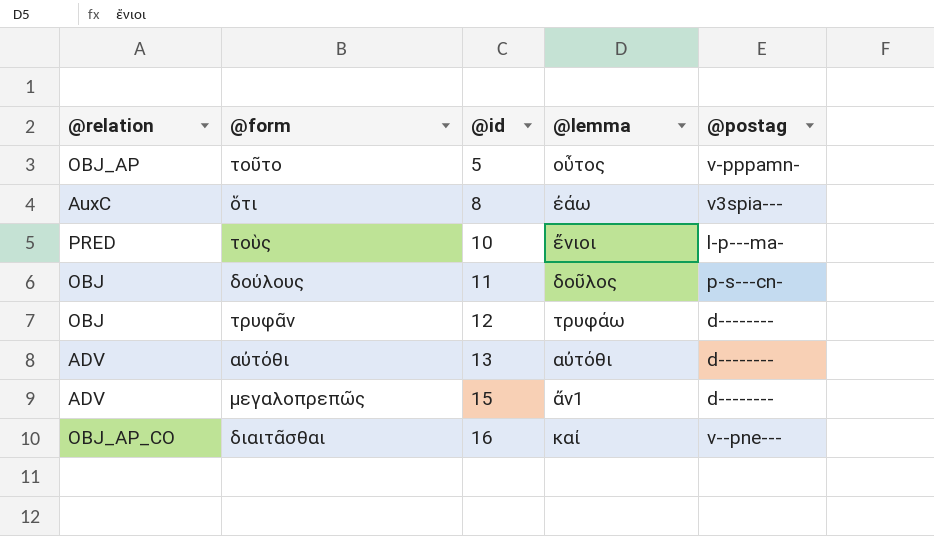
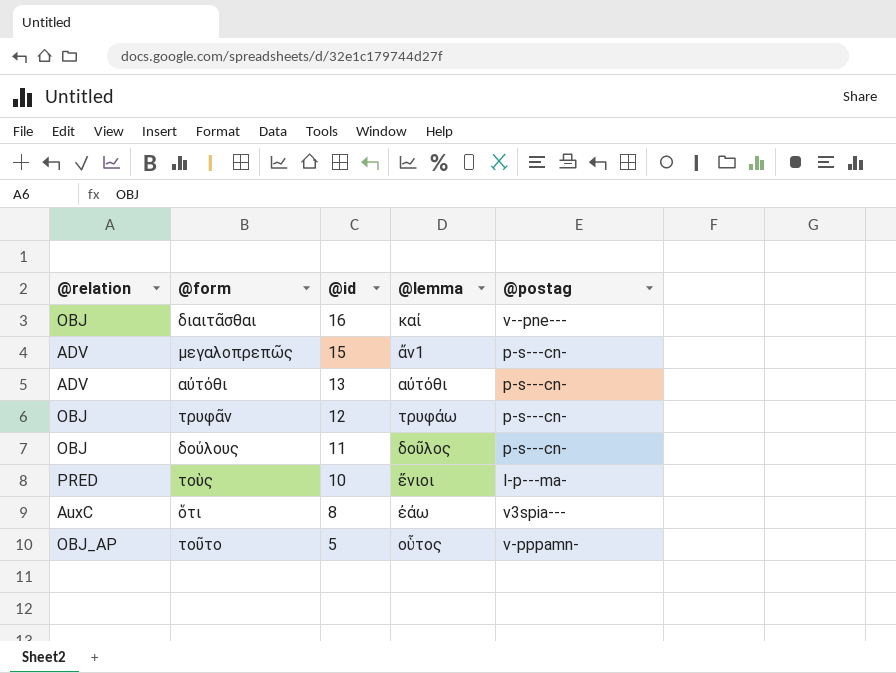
row order: @id ascending -> @id descending
διαιτᾶσθαι | @relation: OBJ_AP_CO -> OBJ
μεγαλοπρεπῶς | @postag: d-------- -> p-s---cn-
αὐτόθι | @postag: d-------- -> p-s---cn-
τρυφᾶν | @postag: d-------- -> p-s---cn-

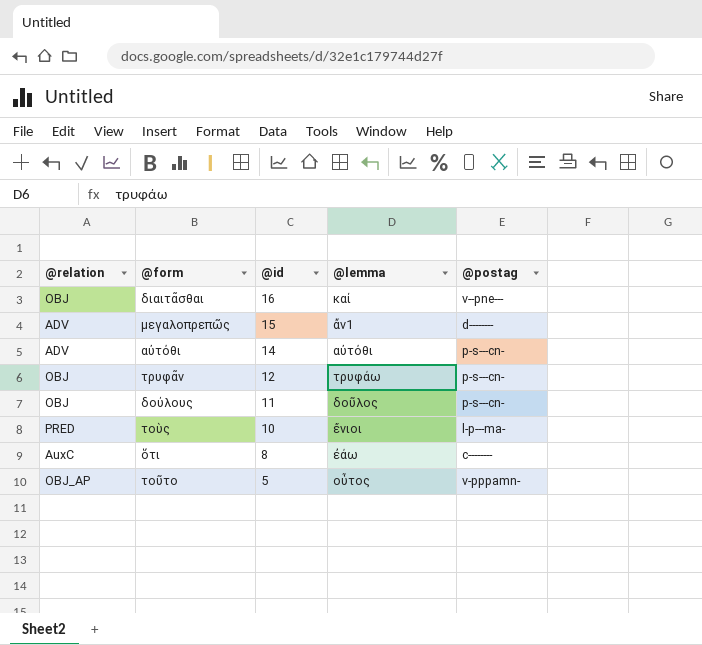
μεγαλοπρεπῶς | @postag: p-s---cn- -> d--------
αὐτόθι | @id: 13 -> 14
ὅτι | @postag: v3spia--- -> c--------

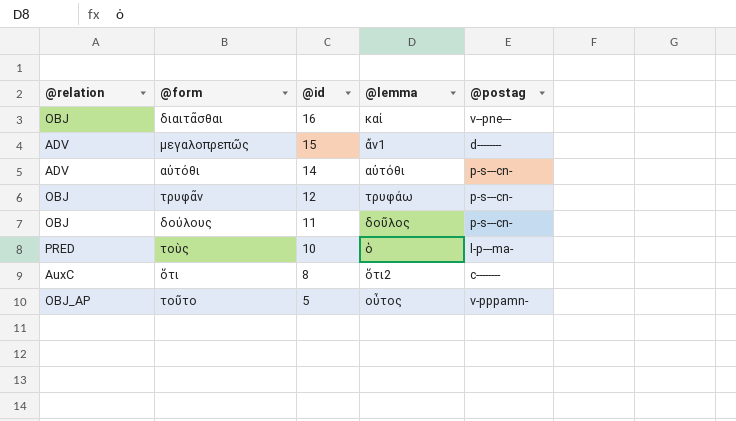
τοὺς | @lemma: ἔνιοι -> ὁ
ὅτι | @lemma: ἐάω -> ὅτι2

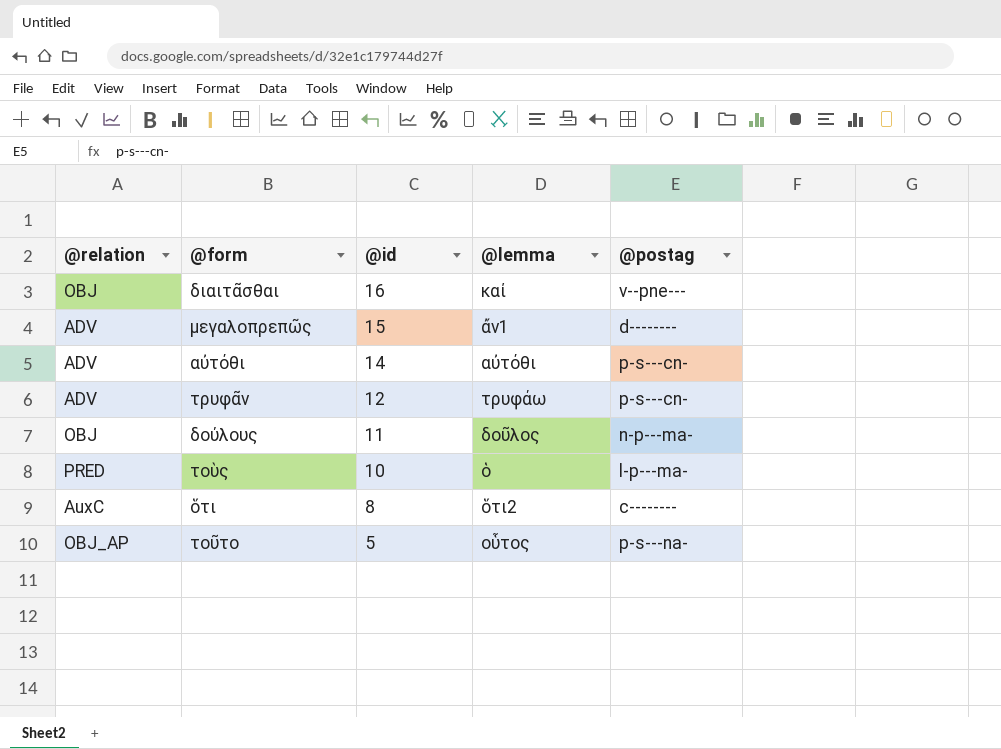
τρυφᾶν | @relation: OBJ -> ADV
δούλους | @postag: p-s---cn- -> n-p---ma-
τοῦτο | @postag: v-pppamn- -> p-s---na-

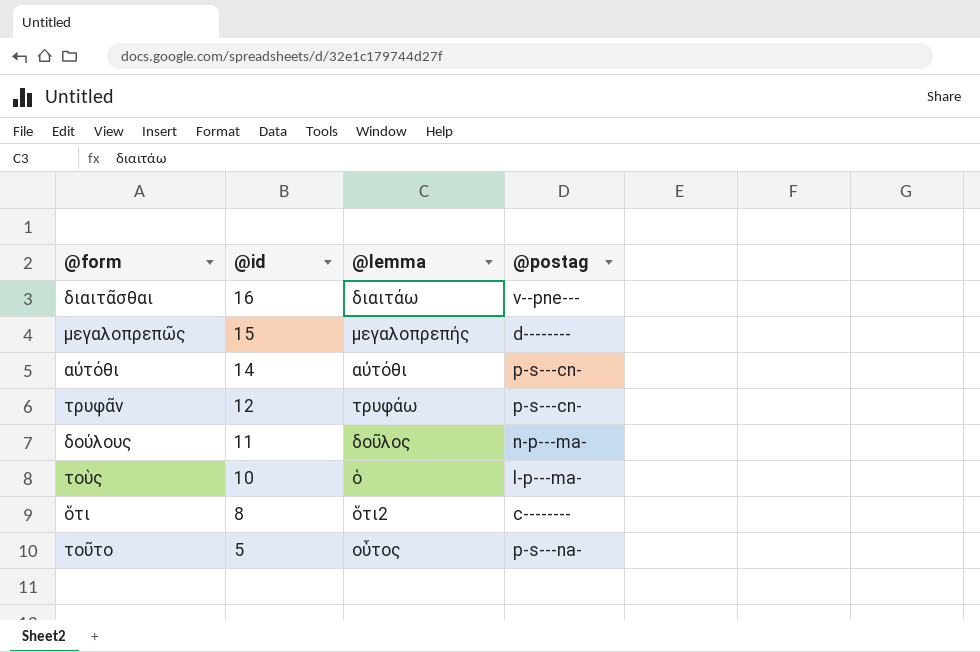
column @relation | position: 1 -> none
διαιτᾶσθαι | @lemma: καί -> διαιτάω
μεγαλοπρεπῶς | @lemma: ἄν1 -> μεγαλοπρεπής

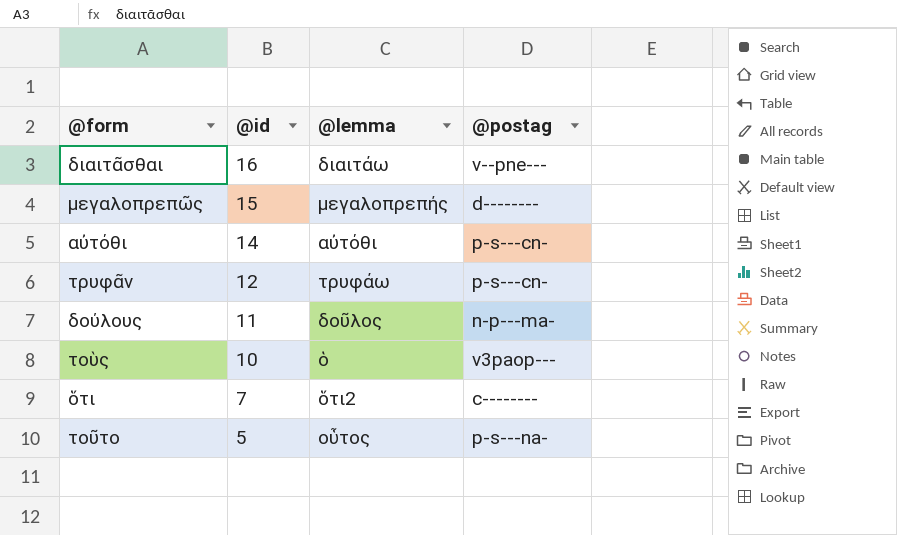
τοὺς | @postag: l-p---ma- -> v3paop---
ὅτι | @id: 8 -> 7

